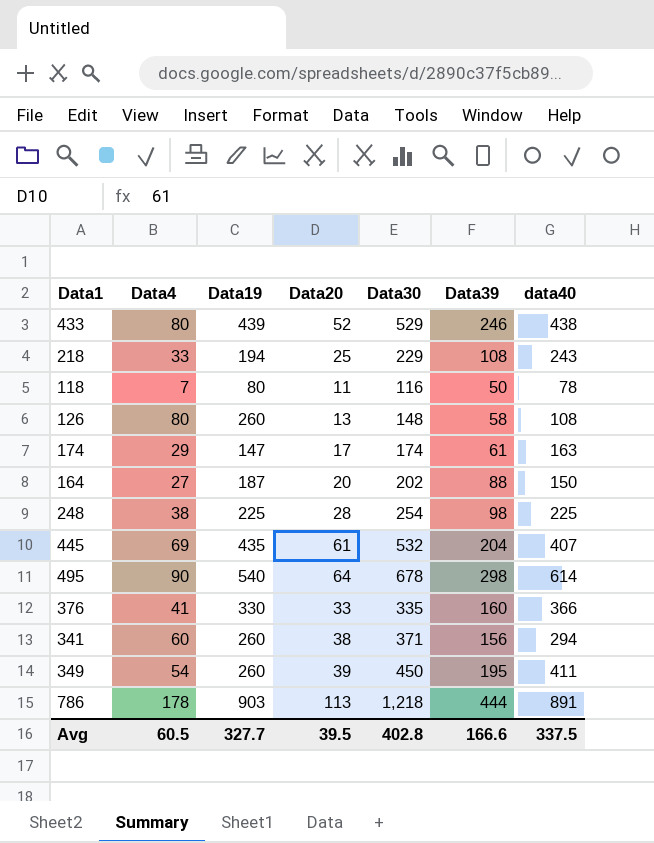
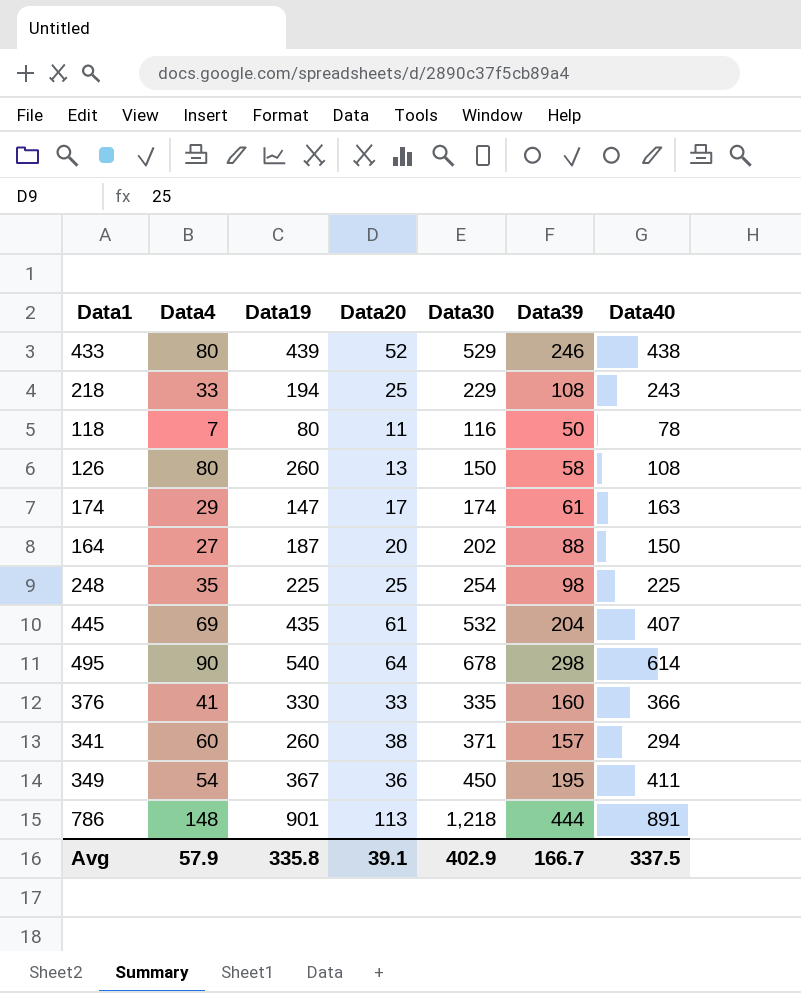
column name: data40 -> Data40
126 | Data30: 148 -> 150
248 | Data4: 38 -> 35
248 | Data20: 28 -> 25
341 | Data39: 156 -> 157
349 | Data19: 260 -> 367
349 | Data20: 39 -> 36
786 | Data4: 178 -> 148
786 | Data19: 903 -> 901
Avg | Data4: 60.5 -> 57.9
Avg | Data19: 327.7 -> 335.8
Avg | Data20: 39.5 -> 39.1
Avg | Data30: 402.8 -> 402.9
Avg | Data39: 166.6 -> 166.7

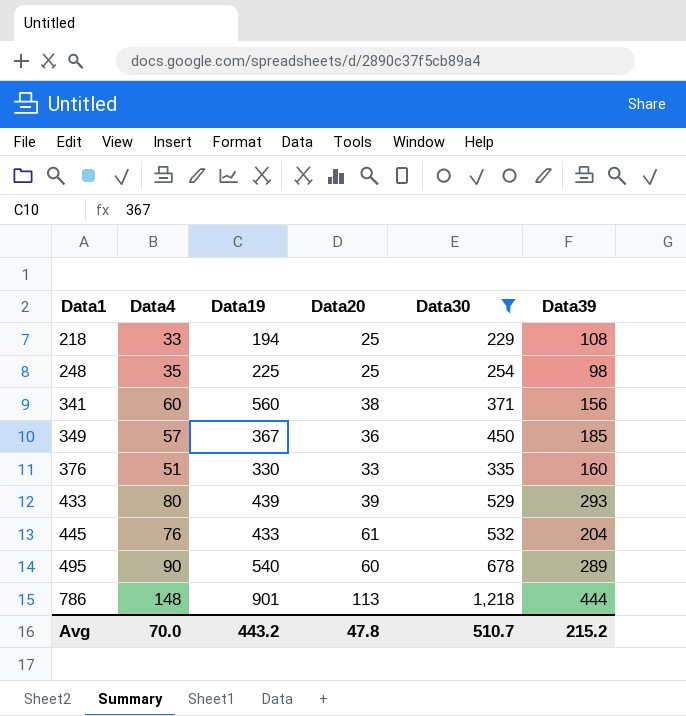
filter: none -> Data30 >= 229
row order: none -> Data1 ascending
column Data40 | position: 7 -> none
341 | Data19: 260 -> 560
341 | Data39: 157 -> 156
349 | Data4: 54 -> 57
349 | Data39: 195 -> 185
376 | Data4: 41 -> 51
433 | Data20: 52 -> 39
433 | Data39: 246 -> 293
445 | Data4: 69 -> 76
445 | Data19: 435 -> 433
495 | Data20: 64 -> 60
495 | Data39: 298 -> 289
Avg | Data4: 57.9 -> 70.0
Avg | Data19: 335.8 -> 443.2
Avg | Data20: 39.1 -> 47.8
Avg | Data30: 402.9 -> 510.7
Avg | Data39: 166.7 -> 215.2

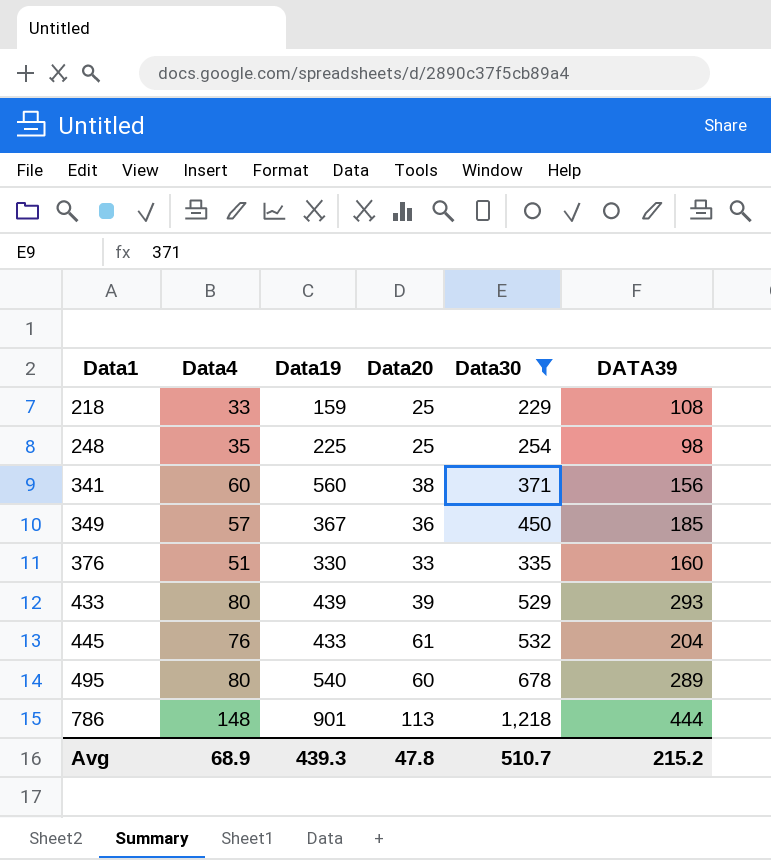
column name: Data39 -> DATA39
218 | Data19: 194 -> 159
495 | Data4: 90 -> 80
Avg | Data4: 70.0 -> 68.9
Avg | Data19: 443.2 -> 439.3

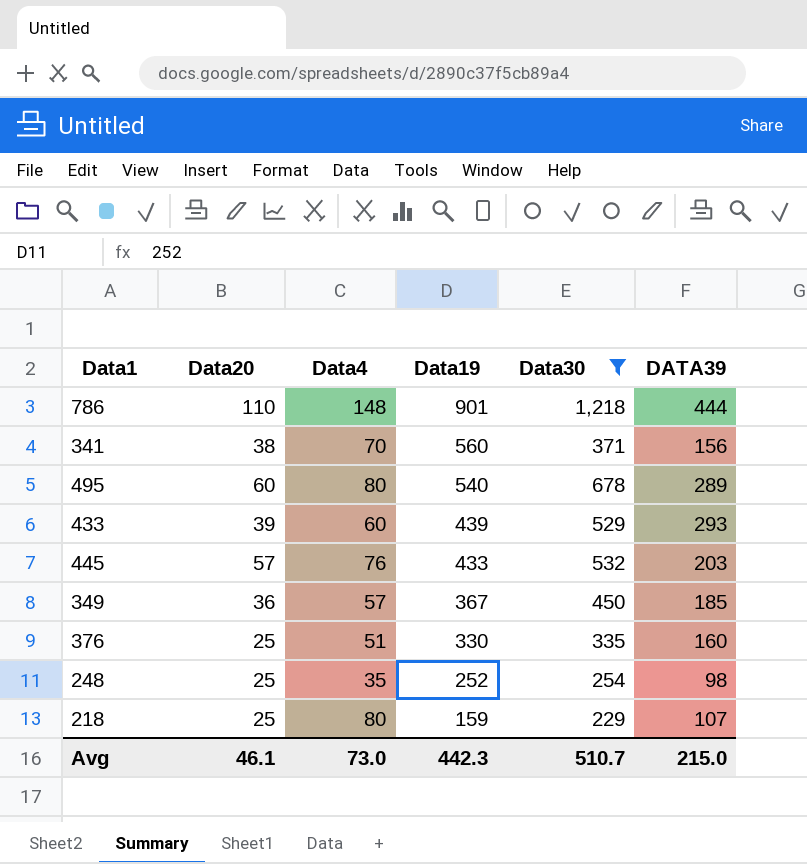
row order: Data1 ascending -> Data19 descending
column Data20 | position: 4 -> 2
786 | Data20: 113 -> 110
341 | Data4: 60 -> 70
433 | Data4: 80 -> 60
445 | Data20: 61 -> 57
445 | DATA39: 204 -> 203
376 | Data20: 33 -> 25
248 | Data19: 225 -> 252
218 | Data4: 33 -> 80
218 | DATA39: 108 -> 107
Avg | Data20: 47.8 -> 46.1
Avg | Data4: 68.9 -> 73.0
Avg | Data19: 439.3 -> 442.3
Avg | DATA39: 215.2 -> 215.0

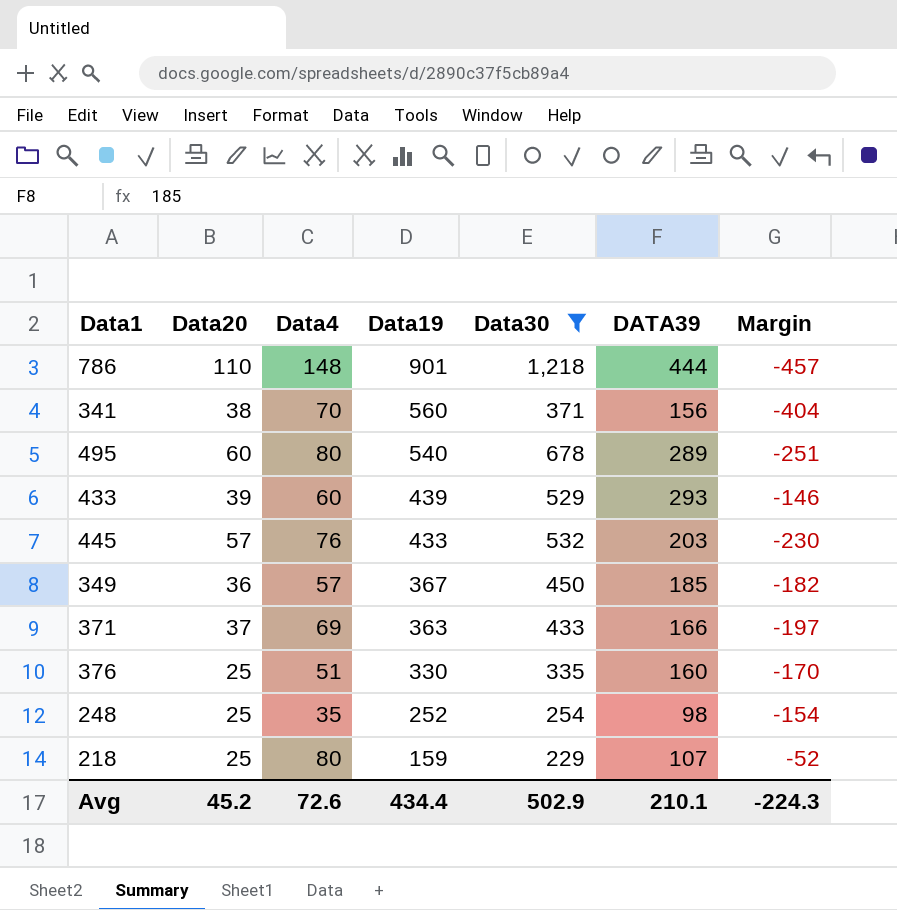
column Margin | formula: none -> [DATA39] - [Data19]
row 371: none -> 37 | 69 | 363 | 433 | 166 | -197
Avg | Data20: 46.1 -> 45.2
Avg | Data4: 73.0 -> 72.6
Avg | Data19: 442.3 -> 434.4
Avg | Data30: 510.7 -> 502.9
Avg | DATA39: 215.0 -> 210.1

